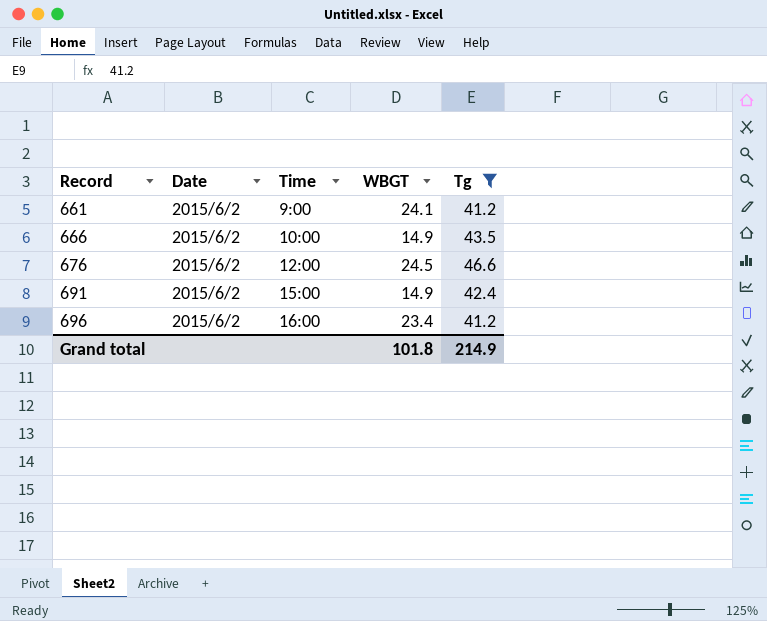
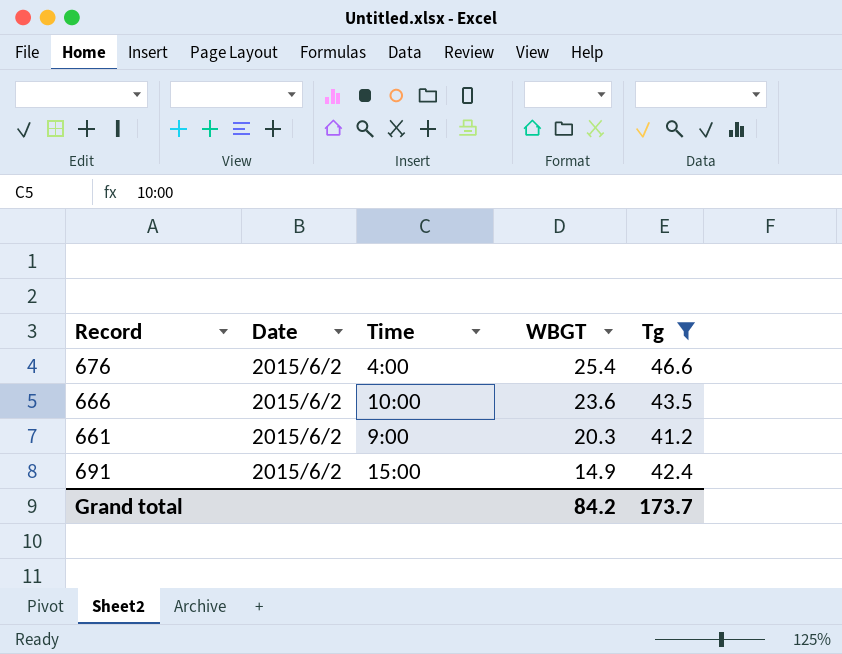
row order: Record ascending -> WBGT descending
row 696: 2015/6/2 | 16:00 | 23.4 | 41.2 -> none
676 | Time: 12:00 -> 4:00
676 | WBGT: 24.5 -> 25.4
666 | WBGT: 14.9 -> 23.6
661 | WBGT: 24.1 -> 20.3
Grand total | WBGT: 101.8 -> 84.2
Grand total | Tg: 214.9 -> 173.7

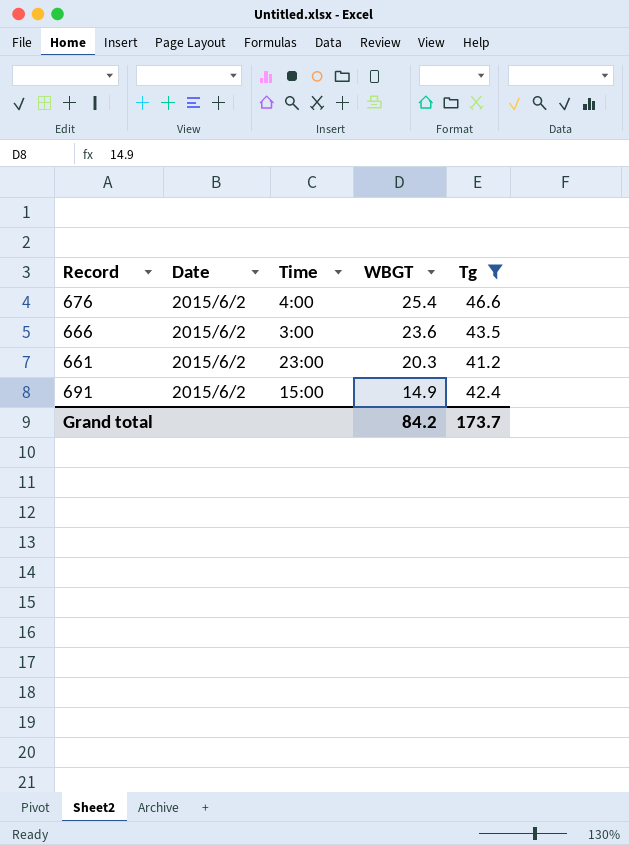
666 | Time: 10:00 -> 3:00
661 | Time: 9:00 -> 23:00

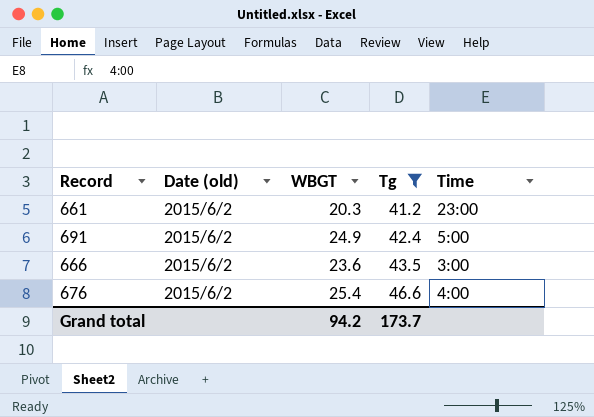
row order: WBGT descending -> Tg ascending
column name: Date -> Date (old)
column Time | position: 3 -> 5
691 | WBGT: 14.9 -> 24.9
691 | Time: 15:00 -> 5:00
Grand total | WBGT: 84.2 -> 94.2

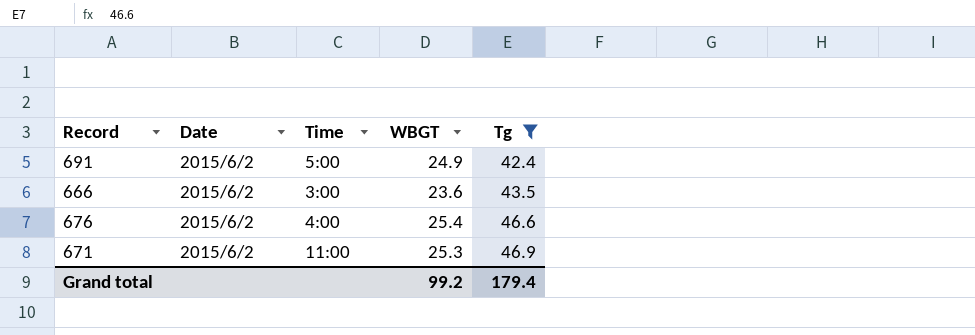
column name: Date (old) -> Date
column Time | position: 5 -> 3
row 661: 2015/6/2 | 20.3 | 41.2 | 23:00 -> none
row 671: none -> 2015/6/2 | 11:00 | 25.3 | 46.9
Grand total | WBGT: 94.2 -> 99.2
Grand total | Tg: 173.7 -> 179.4

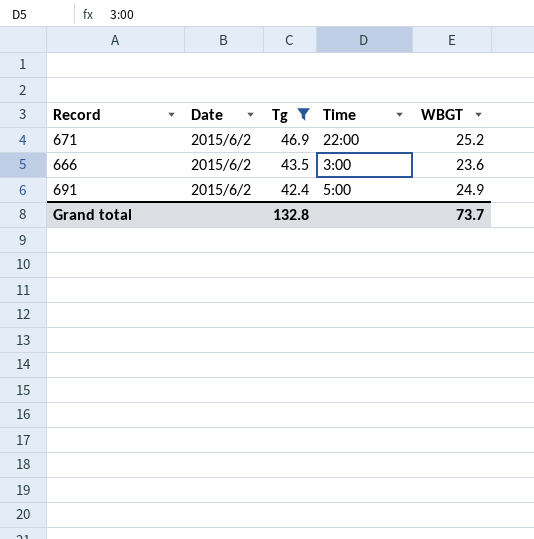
row order: Tg ascending -> Tg descending
column Tg | position: 5 -> 3
row 676: 2015/6/2 | 4:00 | 25.4 | 46.6 -> none
671 | Time: 11:00 -> 22:00
671 | WBGT: 25.3 -> 25.2
Grand total | Tg: 179.4 -> 132.8
Grand total | WBGT: 99.2 -> 73.7

